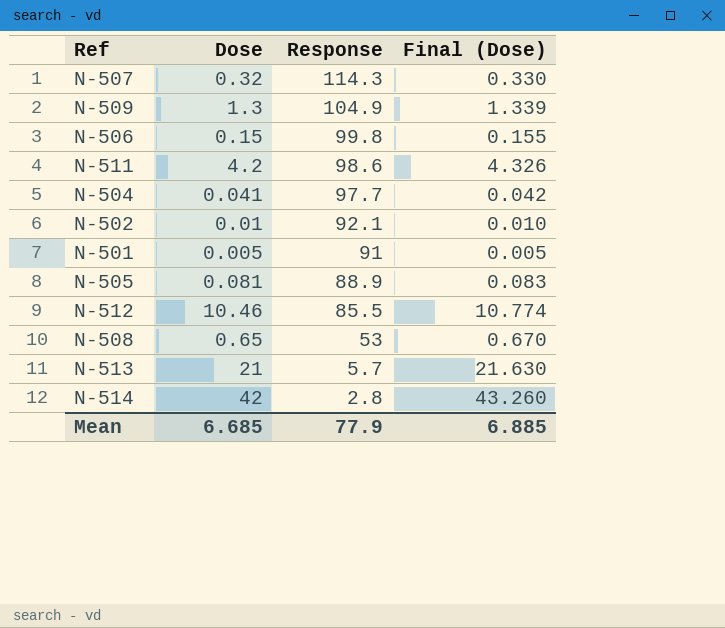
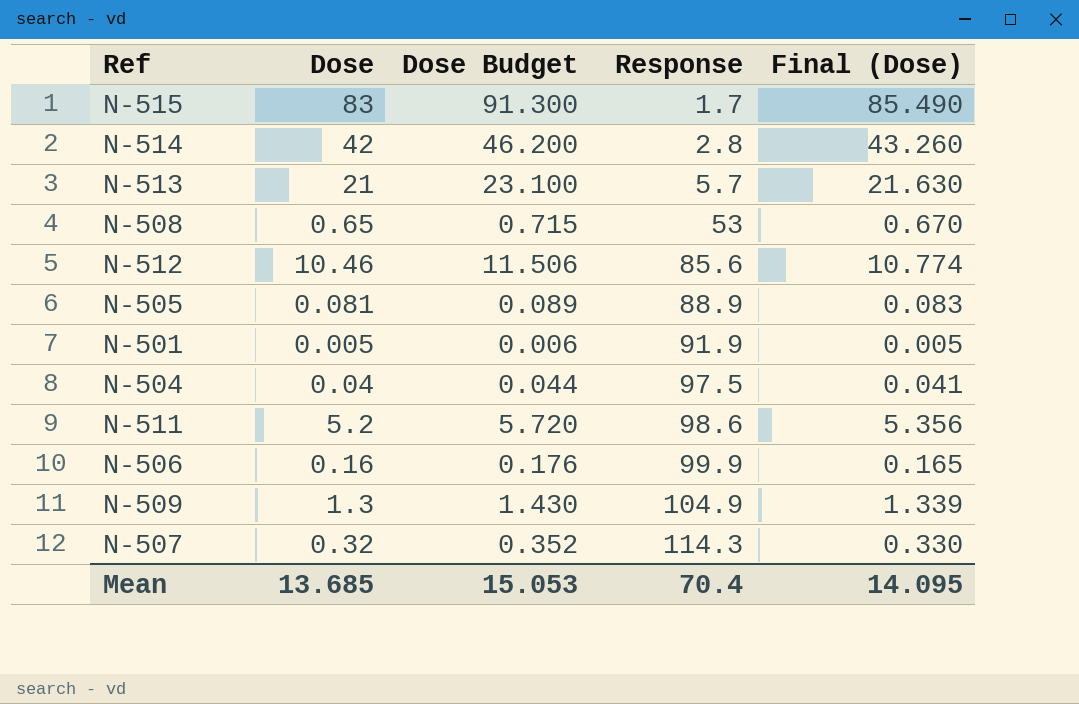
row order: Response descending -> Response ascending
column Dose Budget | formula: none -> [Dose] * 1.1
row N-502: 0.01 | 92.1 | 0.010 -> none
row N-515: none -> 83 | 91.300 | 1.7 | 85.490
N-512 | Response: 85.5 -> 85.6
N-501 | Response: 91 -> 91.9
N-504 | Dose: 0.041 -> 0.04
N-504 | Response: 97.7 -> 97.5
N-504 | Final (Dose): 0.042 -> 0.041
N-511 | Dose: 4.2 -> 5.2
N-511 | Final (Dose): 4.326 -> 5.356
N-506 | Dose: 0.15 -> 0.16
N-506 | Response: 99.8 -> 99.9
N-506 | Final (Dose): 0.155 -> 0.165
Mean | Dose: 6.685 -> 13.685
Mean | Response: 77.9 -> 70.4
Mean | Final (Dose): 6.885 -> 14.095

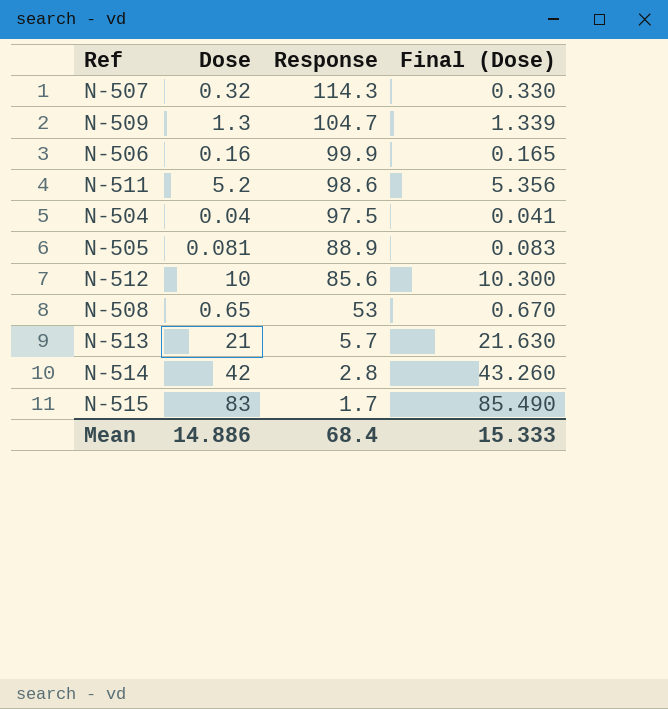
row order: Response ascending -> Response descending
column Dose Budget | formula: [Dose] * 1.1 -> none
row N-501: 0.005 | 0.006 | 91.9 | 0.005 -> none
N-509 | Response: 104.9 -> 104.7
N-512 | Dose: 10.46 -> 10
N-512 | Final (Dose): 10.774 -> 10.300
Mean | Dose: 13.685 -> 14.886
Mean | Response: 70.4 -> 68.4
Mean | Final (Dose): 14.095 -> 15.333

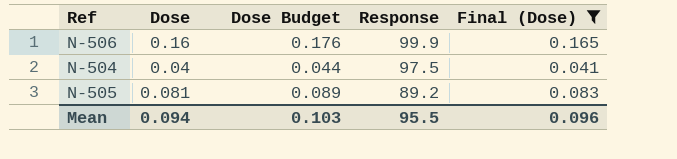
filter: none -> Final (Dose) <= 0.165
column Dose Budget | formula: none -> [Dose] * 1.1
N-505 | Response: 88.9 -> 89.2
Mean | Dose: 14.886 -> 0.094
Mean | Response: 68.4 -> 95.5
Mean | Final (Dose): 15.333 -> 0.096

